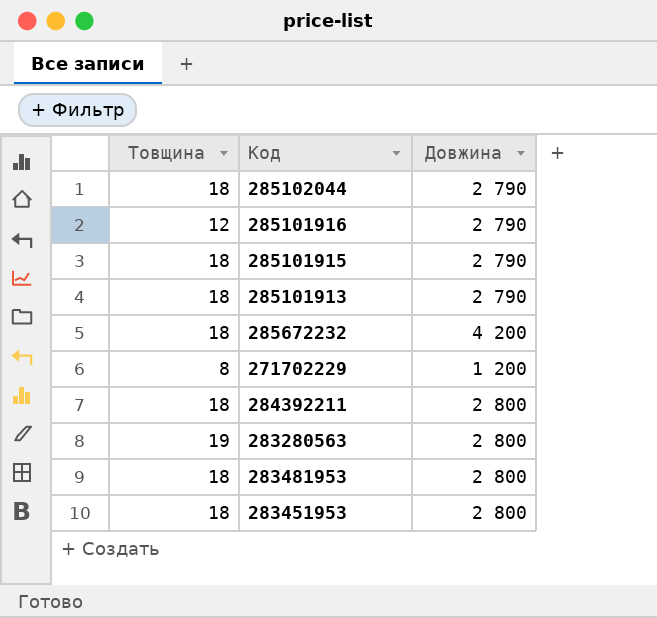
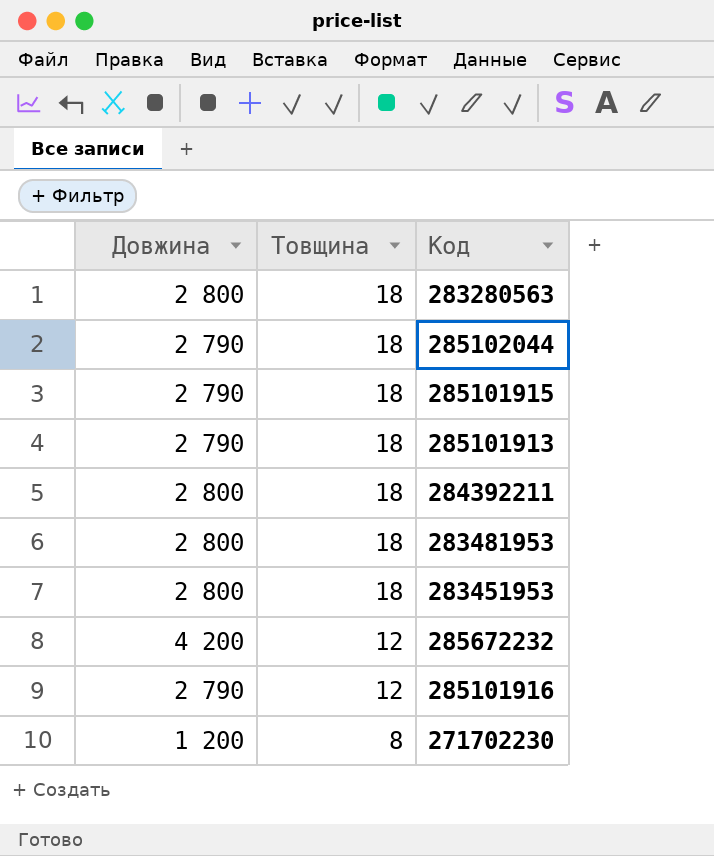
row order: none -> Товщина descending
column Довжина | position: 3 -> 1
row 271702229: 8 | 1 200 -> none
283280563 | Товщина: 19 -> 18
285672232 | Товщина: 18 -> 12
row 271702230: none -> 1 200 | 8

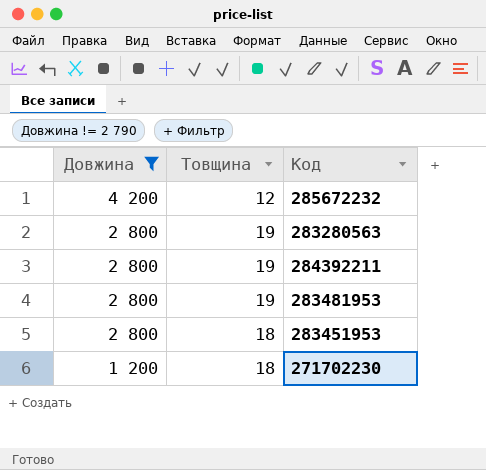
filter: none -> Довжина != 2 790
row order: Товщина descending -> Довжина descending
283280563 | Товщина: 18 -> 19
284392211 | Товщина: 18 -> 19
283481953 | Товщина: 18 -> 19
271702230 | Товщина: 8 -> 18

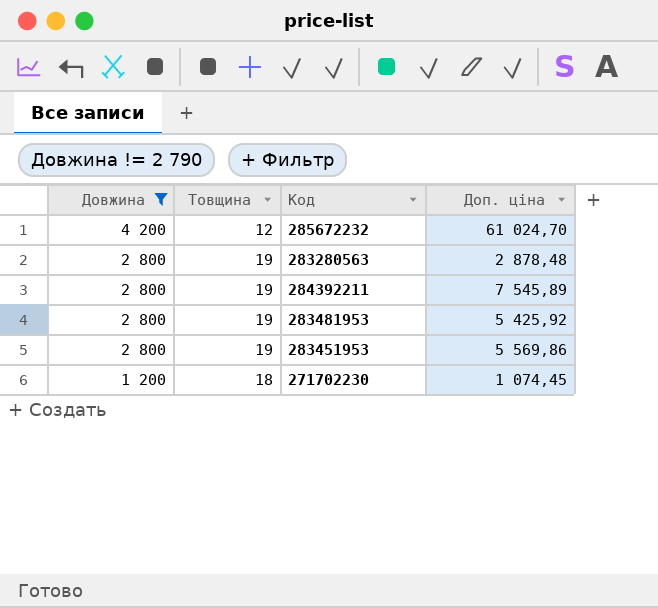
column Доп. ціна | position: none -> 4
283451953 | Товщина: 18 -> 19

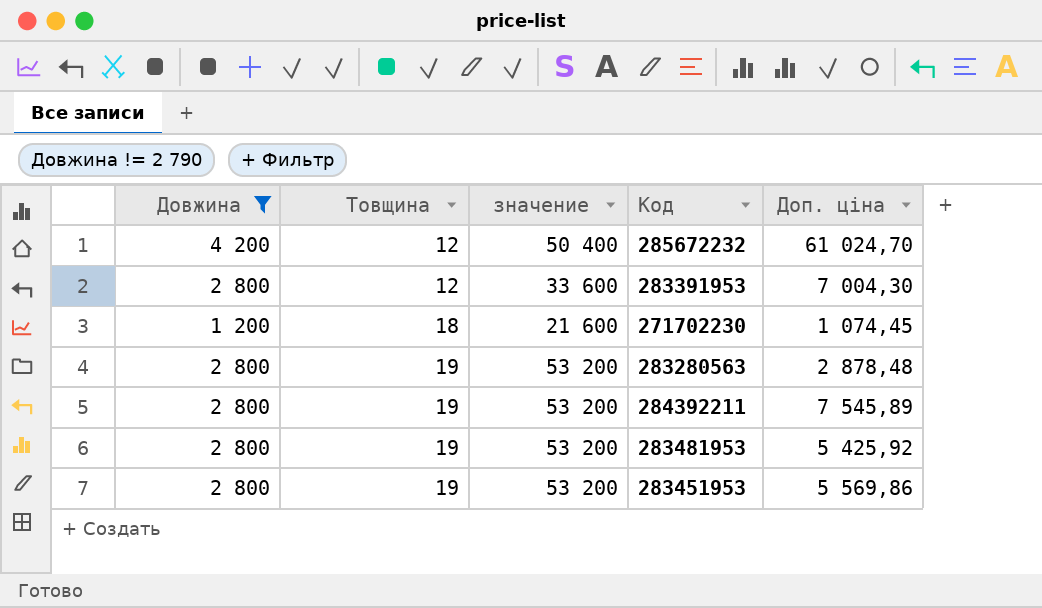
row order: Довжина descending -> Товщина ascending
column значение | formula: none -> [Довжина] * [Товщина]
row 283391953: none -> 2 800 | 12 | 33 600 | 7 004,30

